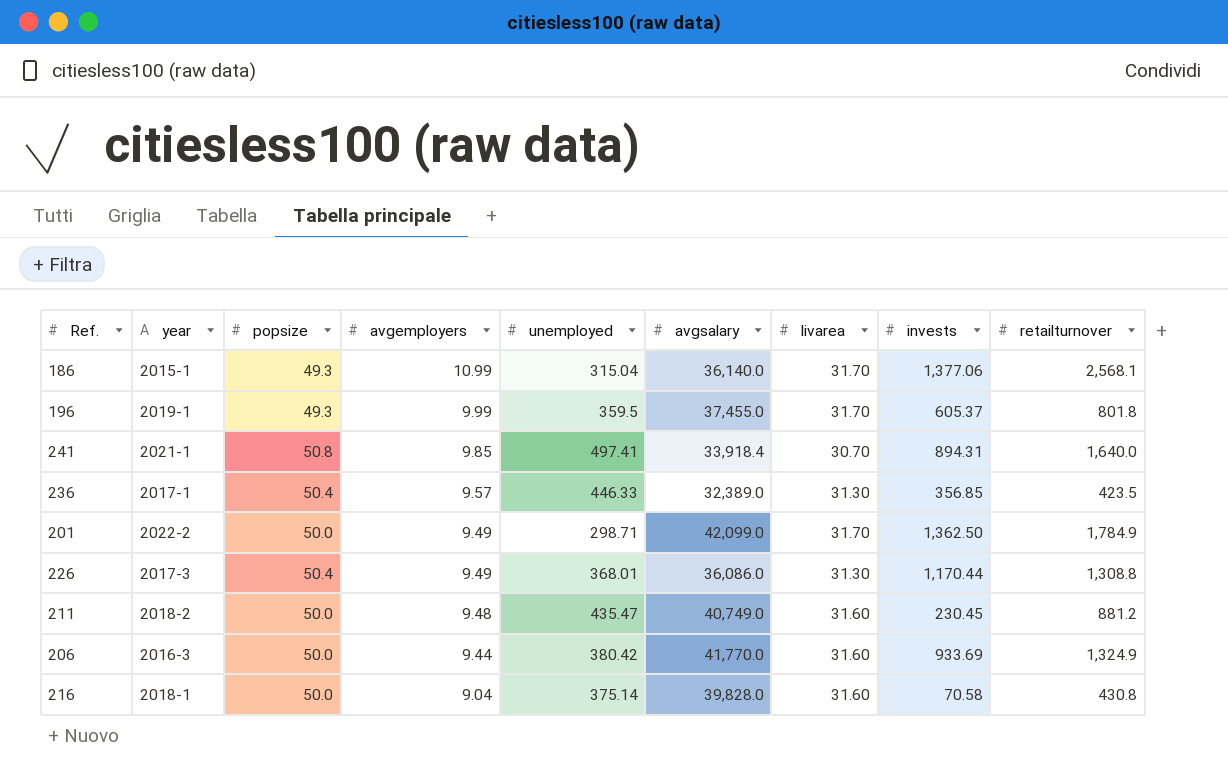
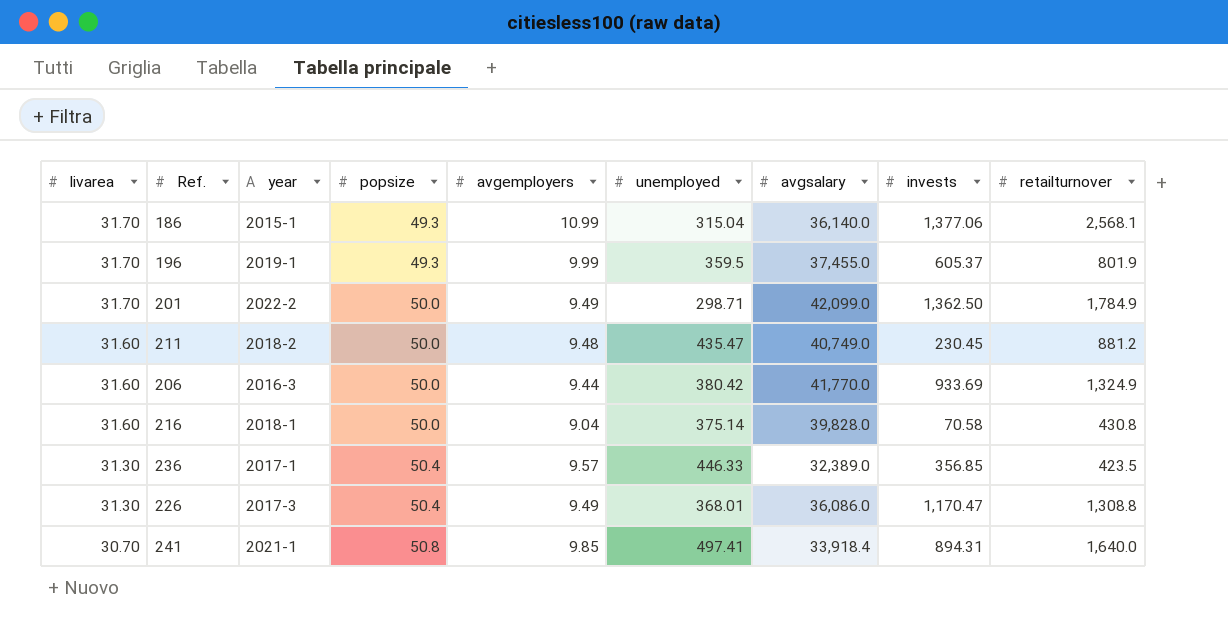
row order: avgemployers descending -> livarea descending
column livarea | position: 7 -> 1
196 | retailturnover: 801.8 -> 801.9
226 | invests: 1,170.44 -> 1,170.47

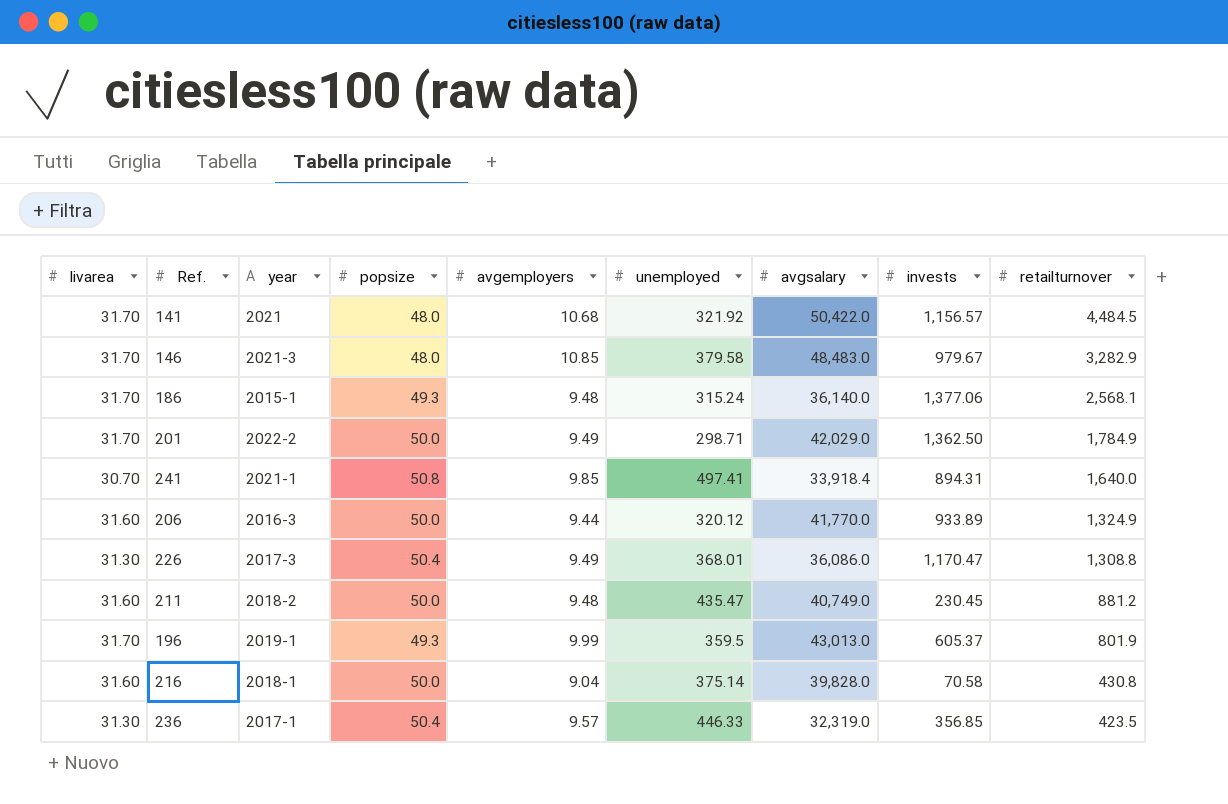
row order: livarea descending -> retailturnover descending
row 141: none -> 31.70 | 2021 | 48.0 | 10.68 | 321.92 | 50,422.0 | 1,156.57 | 4,484.5
row 146: none -> 31.70 | 2021-3 | 48.0 | 10.85 | 379.58 | 48,483.0 | 979.67 | 3,282.9
186 | avgemployers: 10.99 -> 9.48
186 | unemployed: 315.04 -> 315.24
201 | avgsalary: 42,099.0 -> 42,029.0
206 | unemployed: 380.42 -> 320.12
206 | invests: 933.69 -> 933.89
196 | avgsalary: 37,455.0 -> 43,013.0
236 | avgsalary: 32,389.0 -> 32,319.0

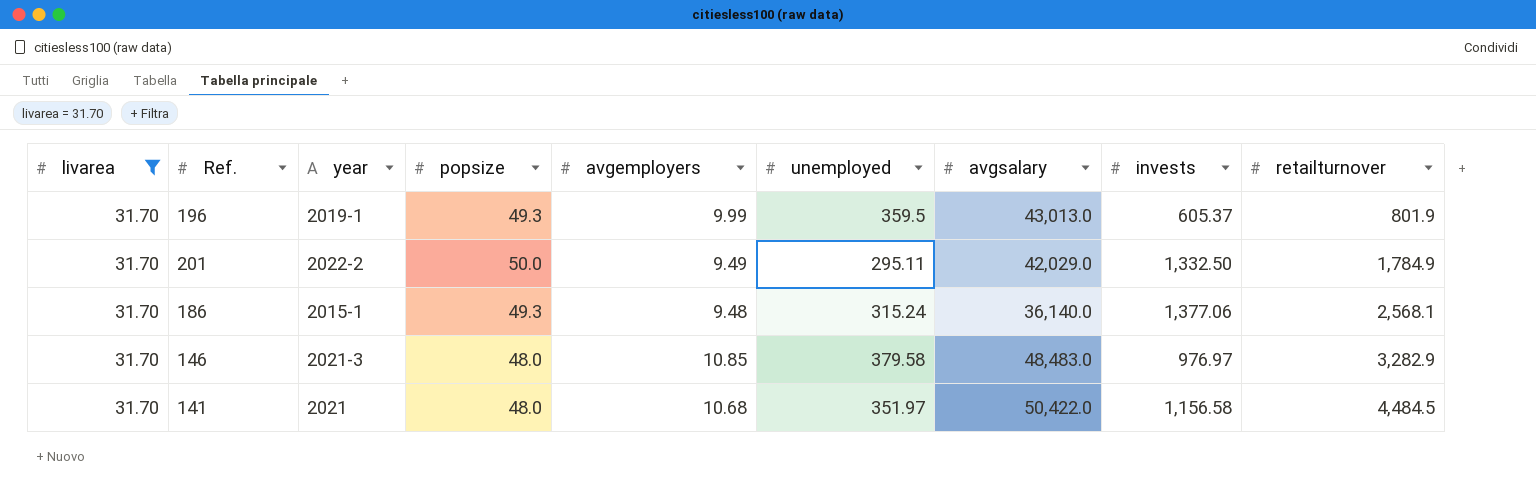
filter: none -> livarea = 31.70
row order: retailturnover descending -> retailturnover ascending
201 | unemployed: 298.71 -> 295.11
201 | invests: 1,362.50 -> 1,332.50
146 | invests: 979.67 -> 976.97
141 | unemployed: 321.92 -> 351.97
141 | invests: 1,156.57 -> 1,156.58

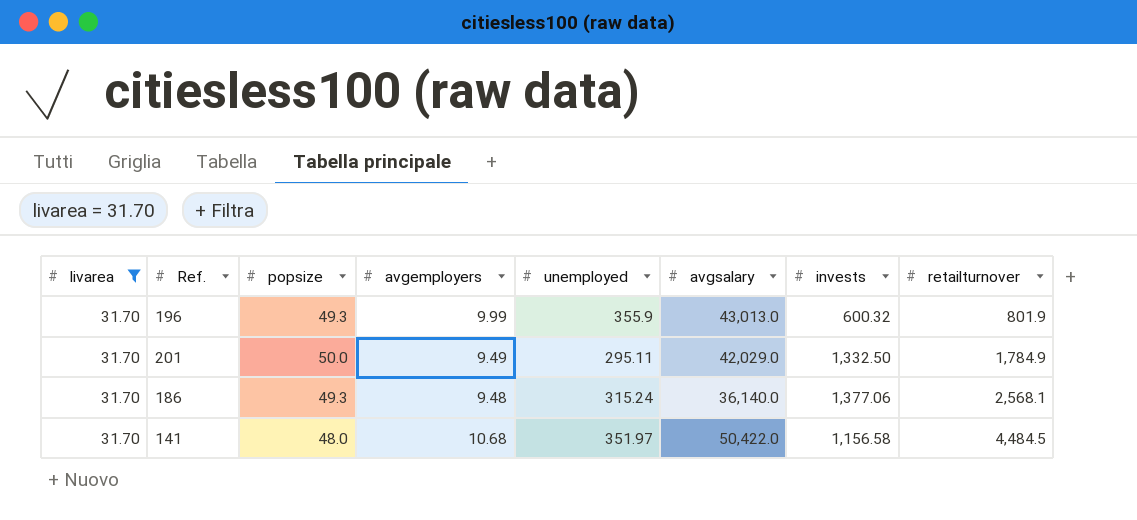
column year | position: 3 -> none
row 146: 31.70 | 2021-3 | 48.0 | 10.85 | 379.58 | 48,483.0 | 976.97 | 3,282.9 -> none
196 | unemployed: 359.5 -> 355.9
196 | invests: 605.37 -> 600.32

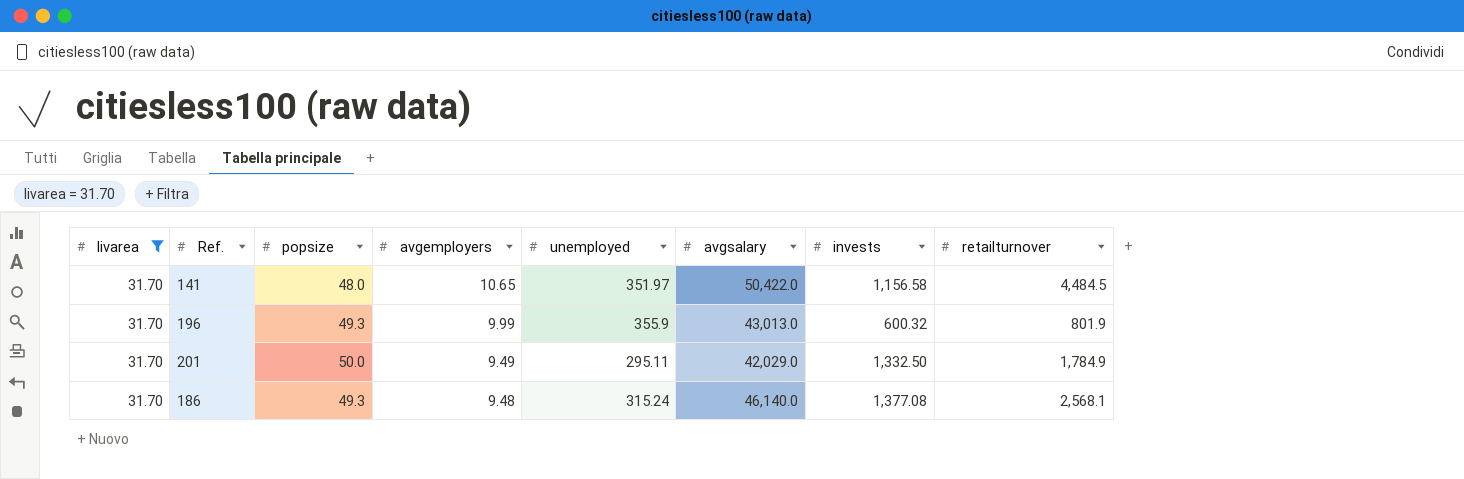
row order: retailturnover ascending -> avgemployers descending
141 | avgemployers: 10.68 -> 10.65
186 | avgsalary: 36,140.0 -> 46,140.0
186 | invests: 1,377.06 -> 1,377.08

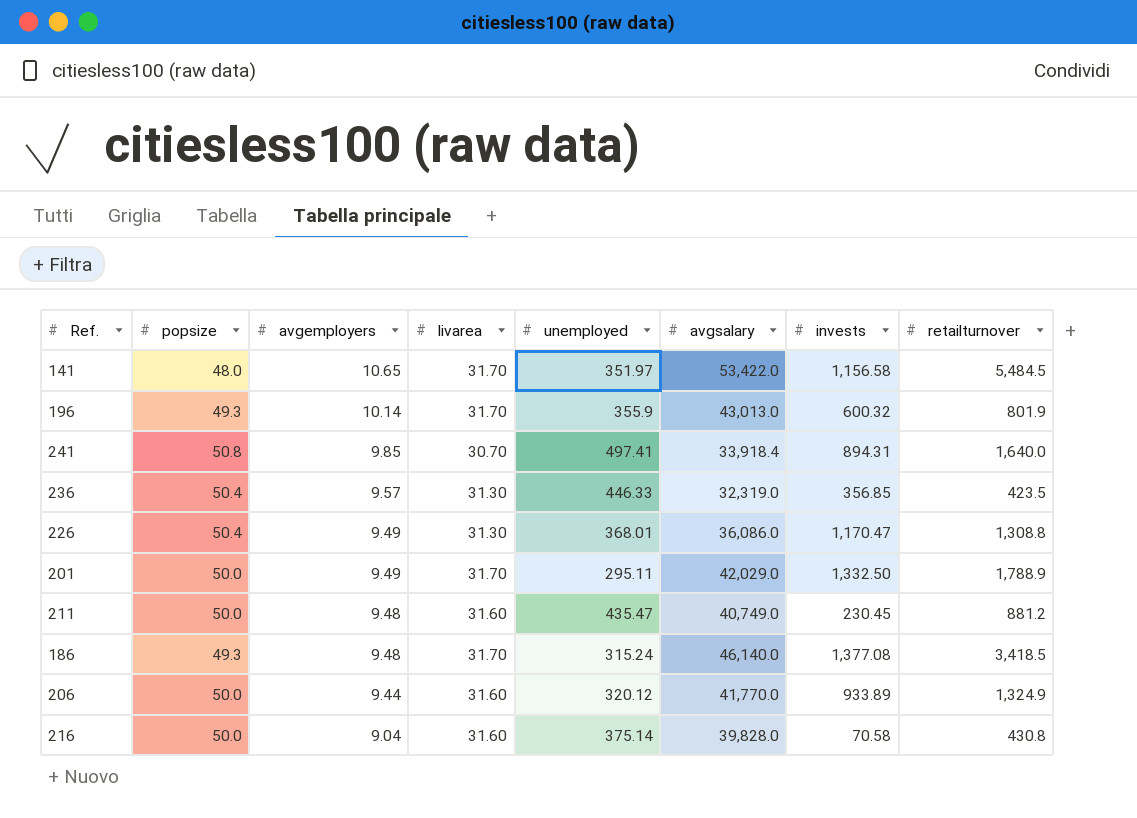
filter: livarea = 31.70 -> none
column livarea | position: 1 -> 4
141 | avgsalary: 50,422.0 -> 53,422.0
141 | retailturnover: 4,484.5 -> 5,484.5
196 | avgemployers: 9.99 -> 10.14
201 | retailturnover: 1,784.9 -> 1,788.9
186 | retailturnover: 2,568.1 -> 3,418.5

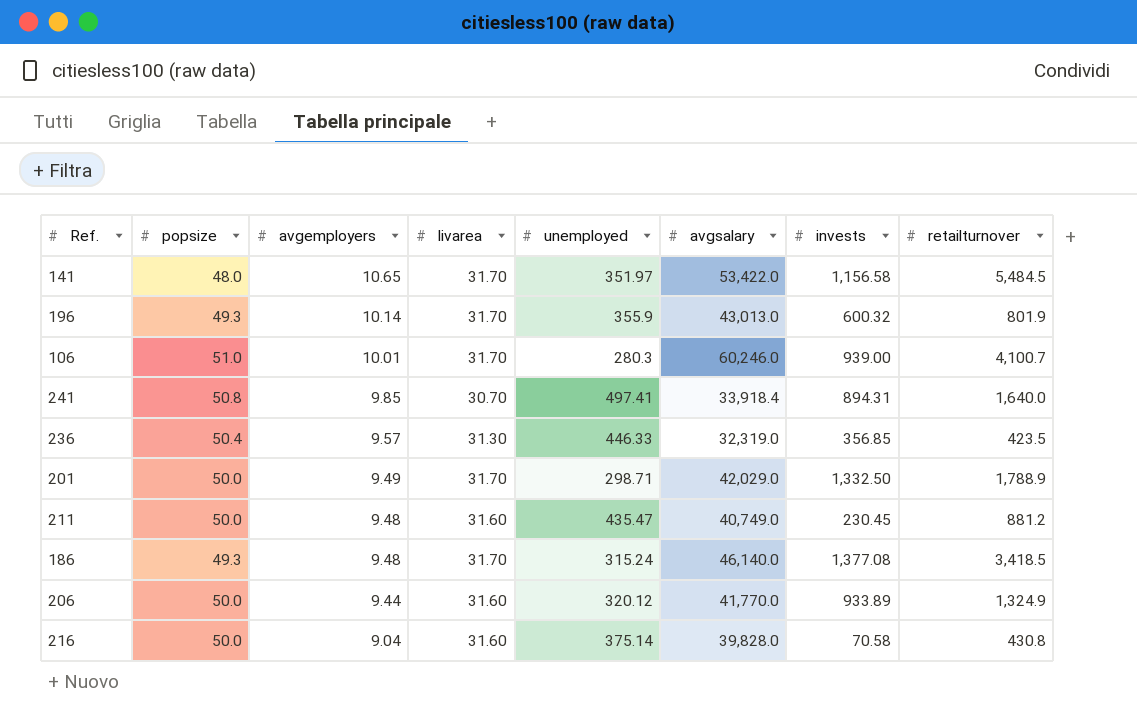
row 226: 50.4 | 9.49 | 31.30 | 368.01 | 36,086.0 | 1,170.47 | 1,308.8 -> none
row 106: none -> 51.0 | 10.01 | 31.70 | 280.3 | 60,246.0 | 939.00 | 4,100.7
201 | unemployed: 295.11 -> 298.71

